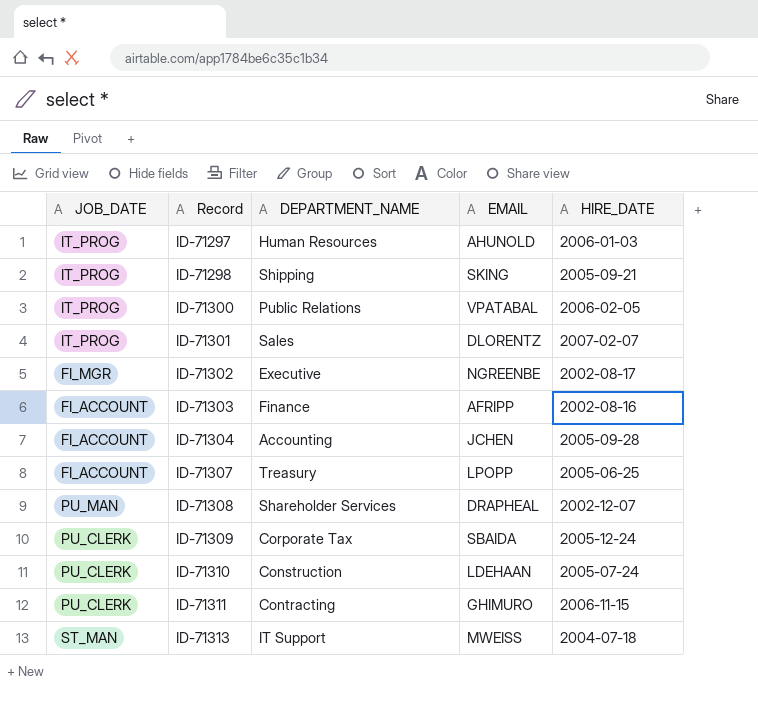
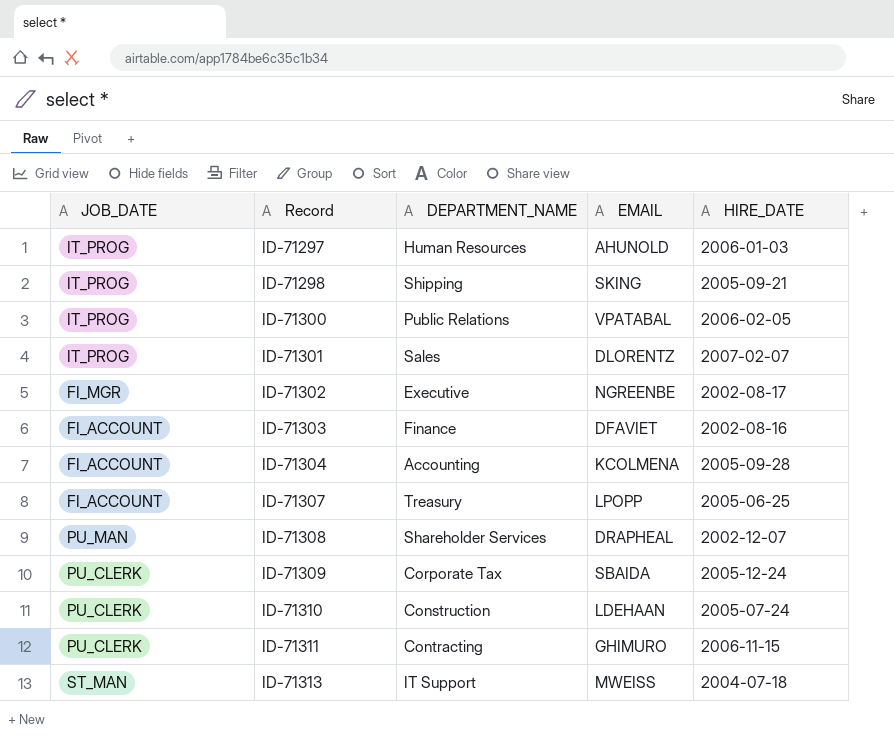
ID-71303 | EMAIL: AFRIPP -> DFAVIET
ID-71304 | EMAIL: JCHEN -> KCOLMENA

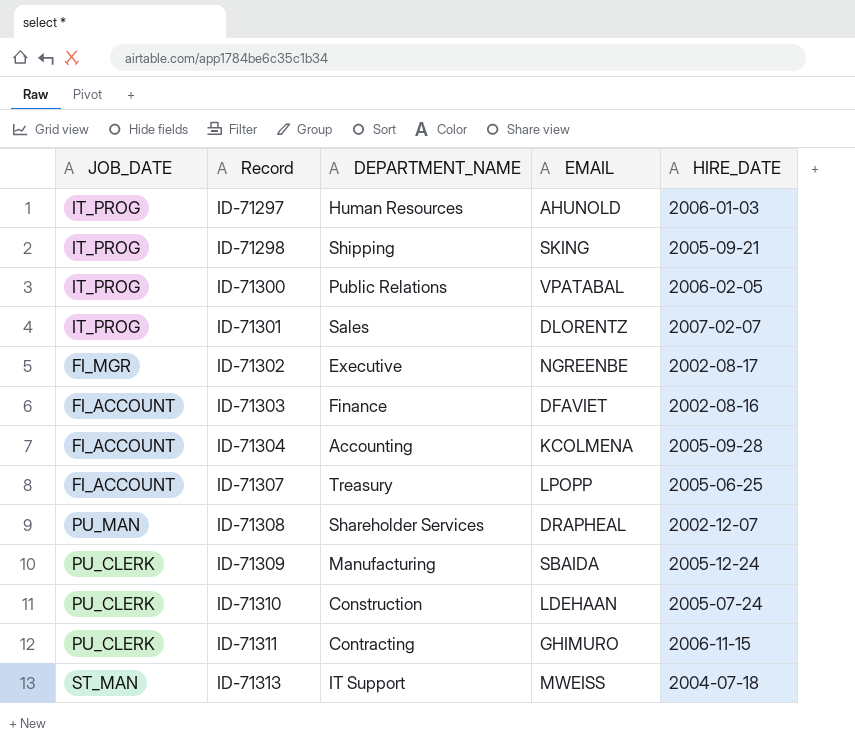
ID-71309 | DEPARTMENT_NAME: Corporate Tax -> Manufacturing

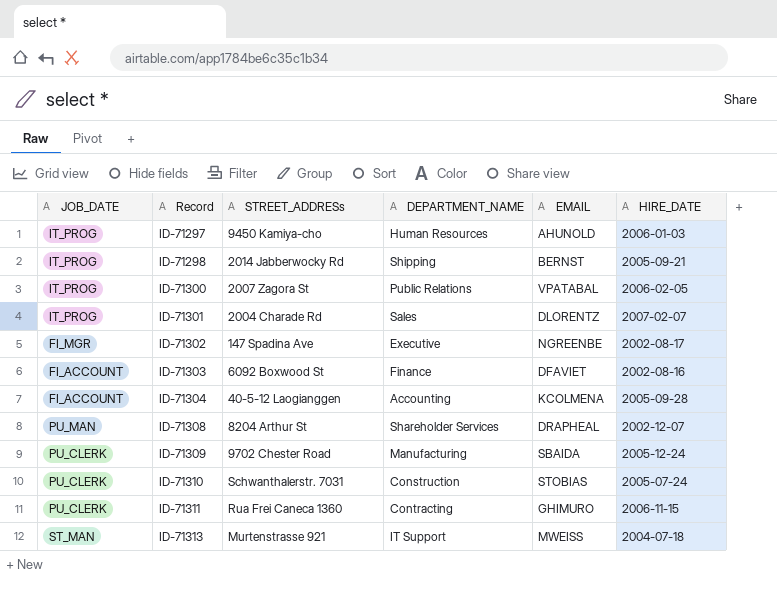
column STREET_ADDRESs | position: none -> 3
row ID-71307: FI_ACCOUNT | Treasury | LPOPP | 2005-06-25 -> none
ID-71298 | EMAIL: SKING -> BERNST
ID-71310 | EMAIL: LDEHAAN -> STOBIAS

